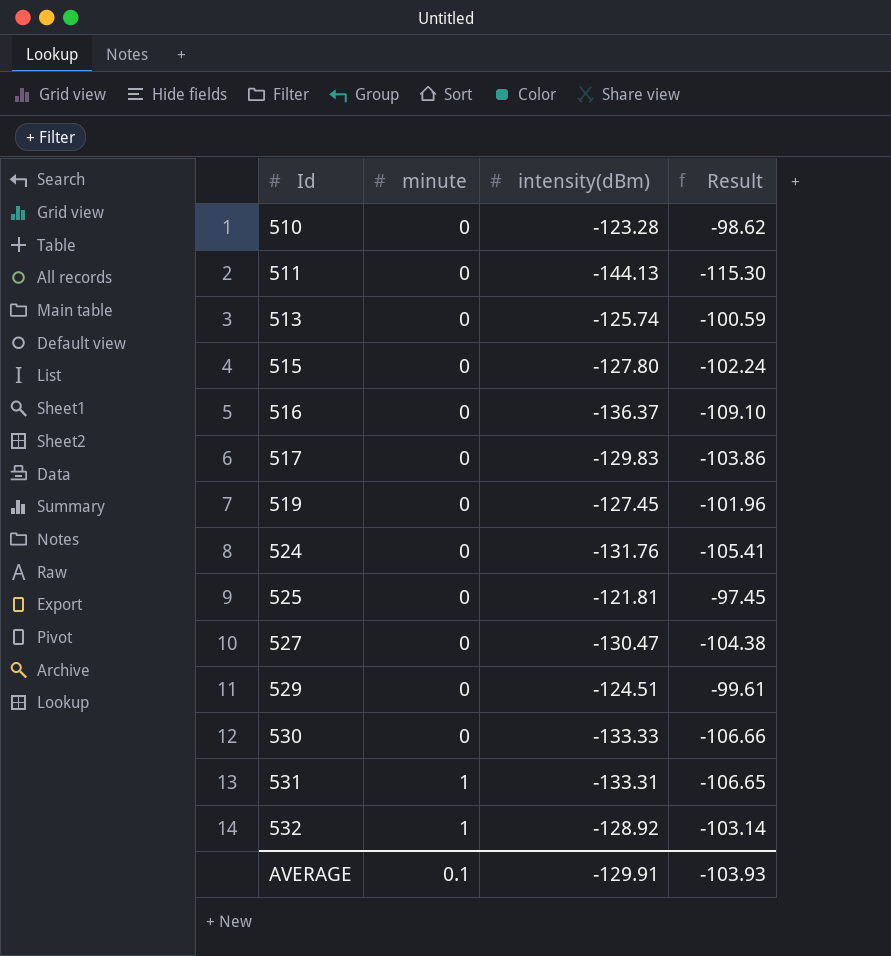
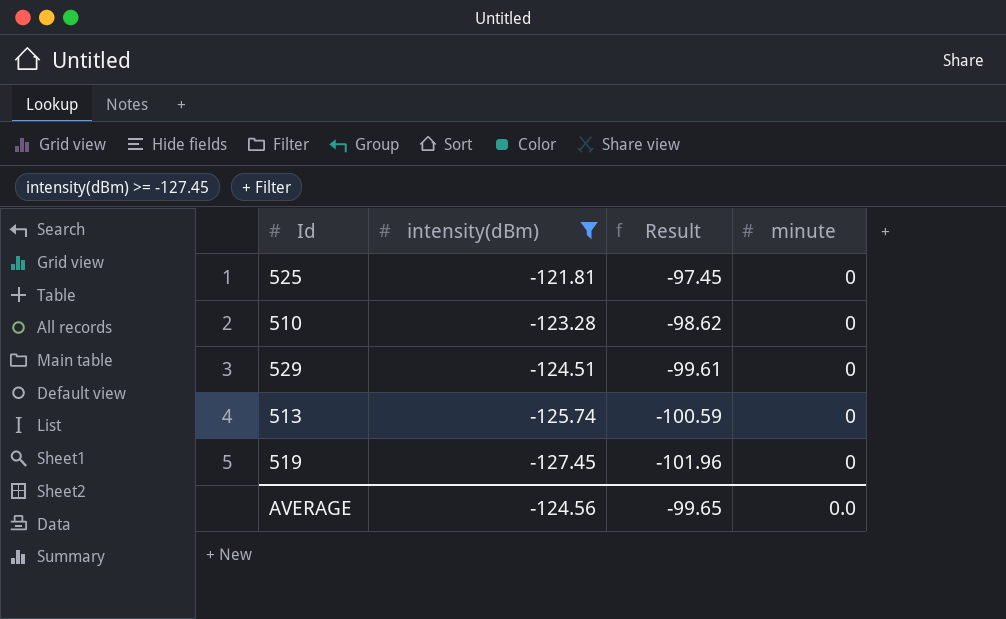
filter: none -> intensity(dBm) >= -127.45
row order: Id ascending -> intensity(dBm) descending
column minute | position: 2 -> 4
AVERAGE | intensity(dBm): -129.91 -> -124.56
AVERAGE | Result: -103.93 -> -99.65
AVERAGE | minute: 0.1 -> 0.0

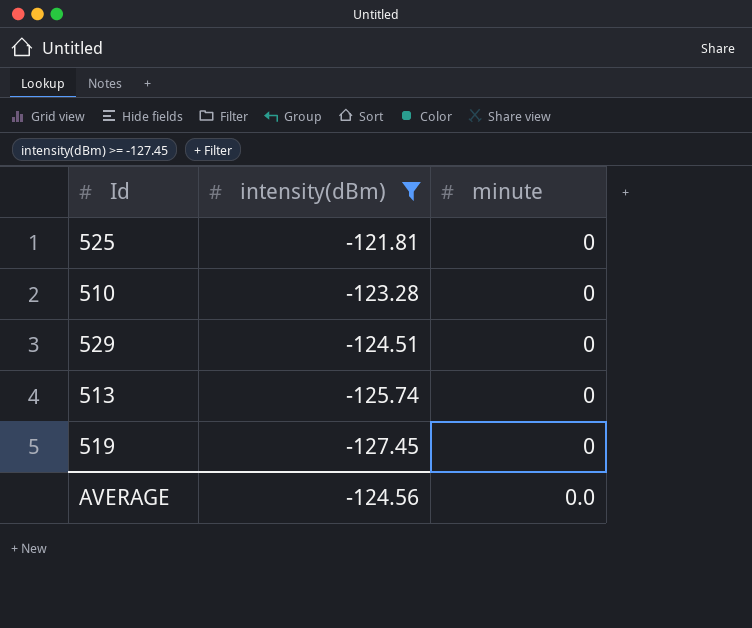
column Result | formula: [intensity(dBm)] * 0.8 -> none

